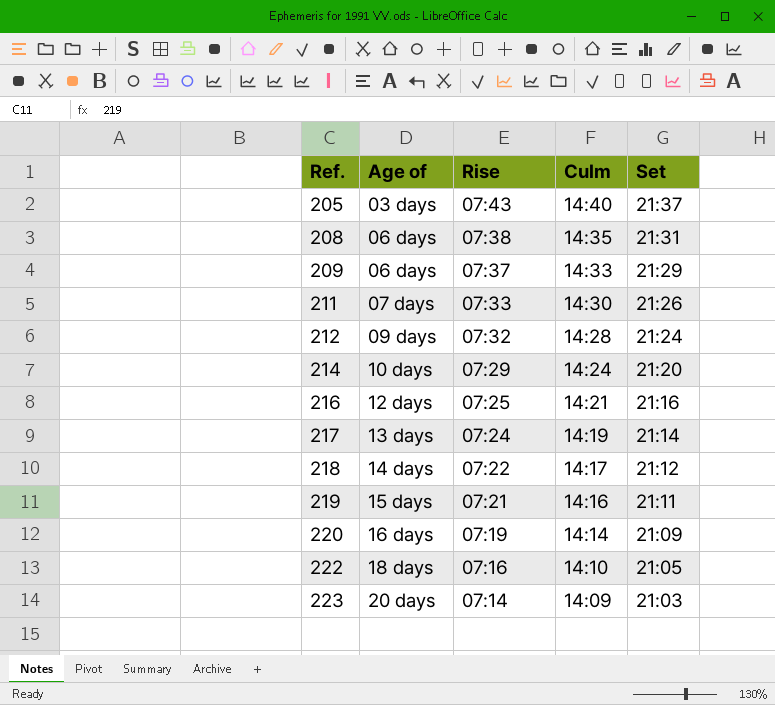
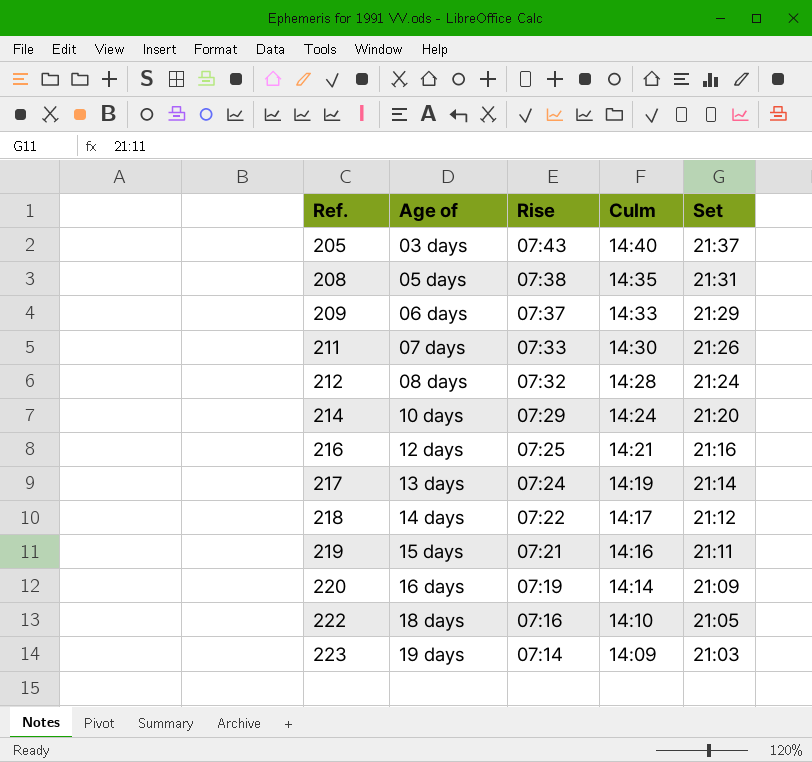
208 | Age of: 06 days -> 05 days
212 | Age of: 09 days -> 08 days
223 | Age of: 20 days -> 19 days

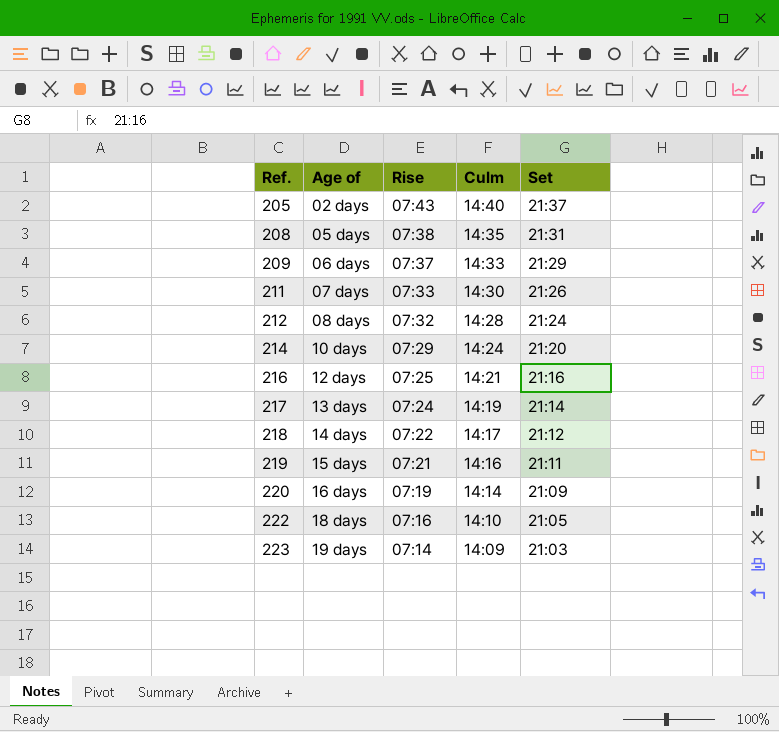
205 | Age of: 03 days -> 02 days

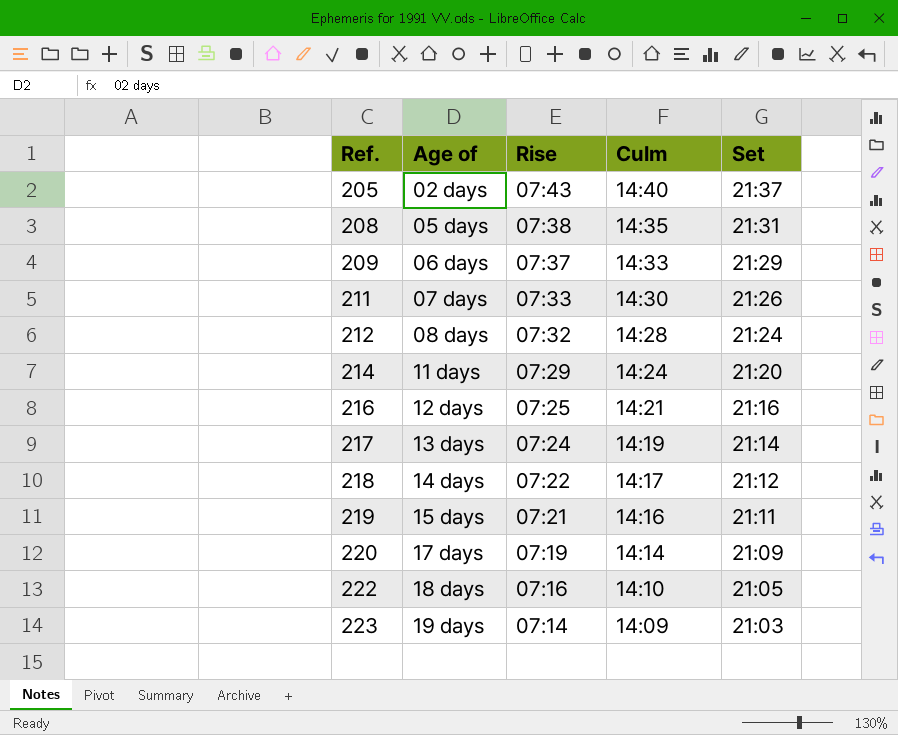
214 | Age of: 10 days -> 11 days
220 | Age of: 16 days -> 17 days

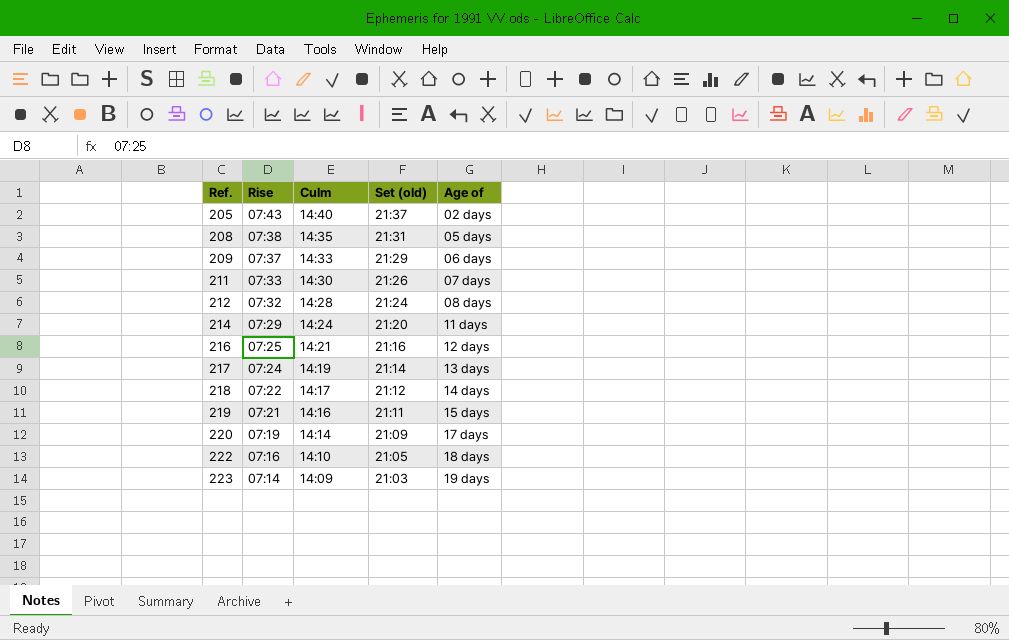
column name: Set -> Set (old)
column Age of | position: 2 -> 5

